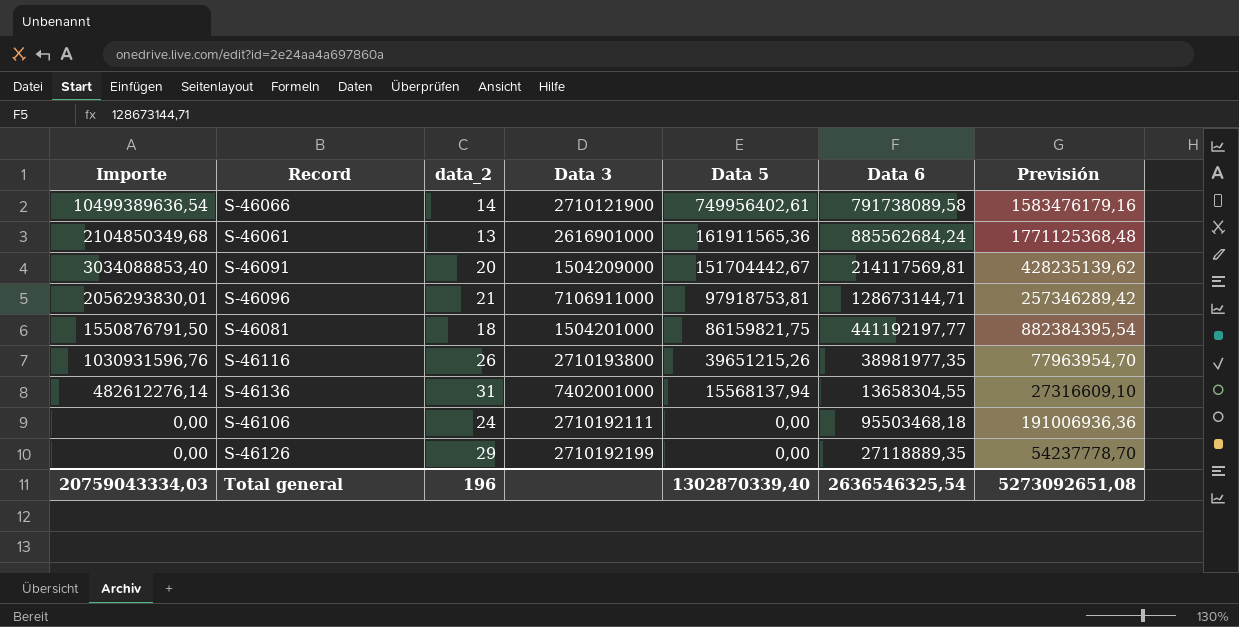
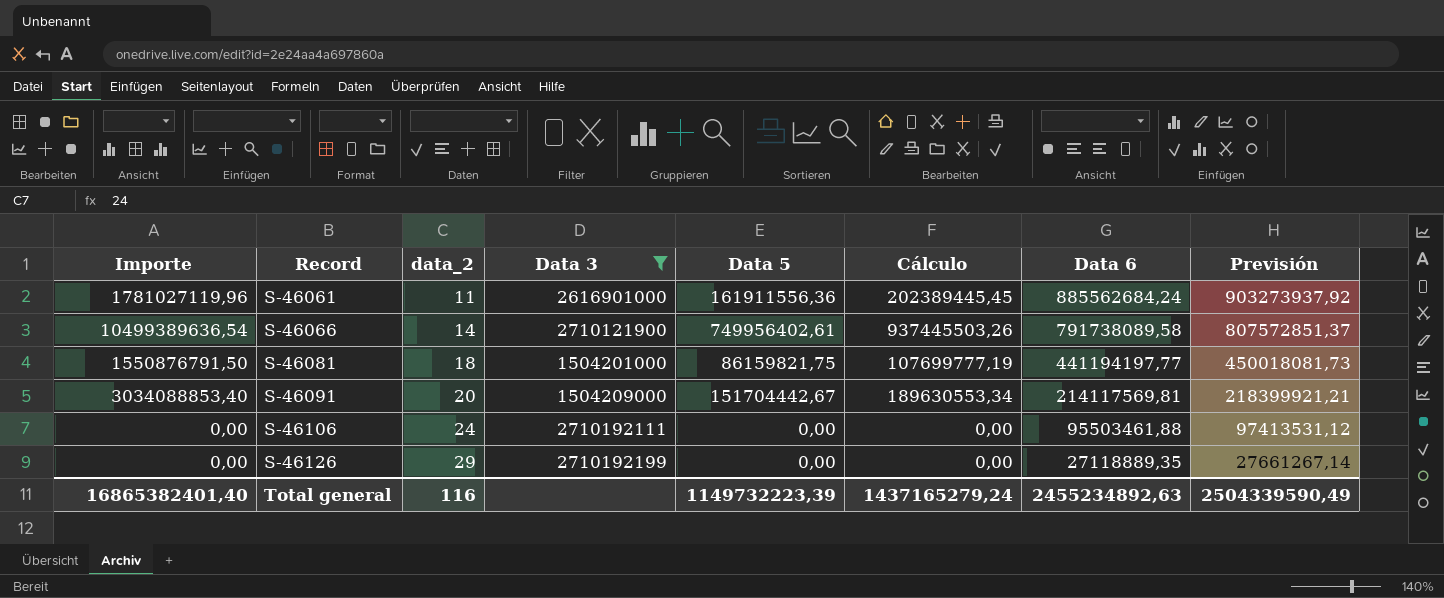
filter: none -> Data 3 <= 2710192199
row order: Data 5 descending -> Record ascending
column Cálculo | formula: none -> [Data 5] * 1,25
column Previsión | formula: [Data 6] * 2 -> [Data 6] * 1,02
S-46061 | Importe: 2104850349,68 -> 1781027119,96
S-46061 | data_2: 13 -> 11
S-46061 | Data 5: 161911565,36 -> 161911556,36
S-46081 | Data 6: 441192197,77 -> 441194197,77
S-46106 | Data 6: 95503468,18 -> 95503461,88
Total general | Importe: 20759043334,03 -> 16865382401,40
Total general | data_2: 196 -> 116
Total general | Data 5: 1302870339,40 -> 1149732223,39
Total general | Data 6: 2636546325,54 -> 2455234892,63
Total general | Previsión: 5273092651,08 -> 2504339590,49

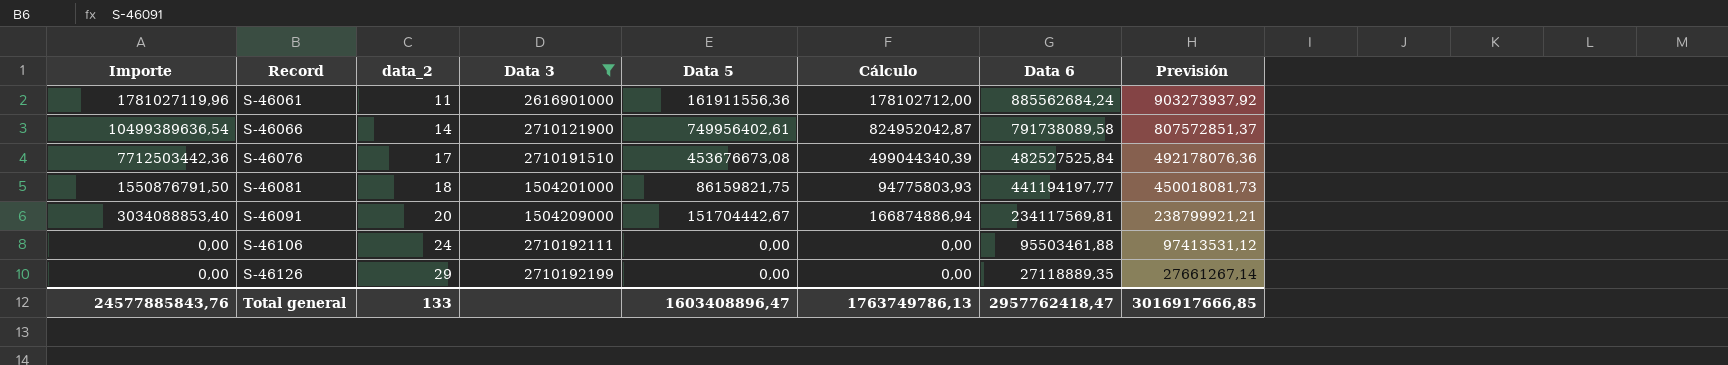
column Cálculo | formula: [Data 5] * 1,25 -> [Data 5] * 1,1
row S-46076: none -> 7712503442,36 | 17 | 2710191510 | 453676673,08 | 499044340,39 | 482527525,84 | 492178076,36
S-46091 | Data 6: 214117569,81 -> 234117569,81
S-46091 | Previsión: 218399921,21 -> 238799921,21
Total general | Importe: 16865382401,40 -> 24577885843,76
Total general | data_2: 116 -> 133
Total general | Data 5: 1149732223,39 -> 1603408896,47
Total general | Cálculo: 1437165279,24 -> 1763749786,13
Total general | Data 6: 2455234892,63 -> 2957762418,47
Total general | Previsión: 2504339590,49 -> 3016917666,85

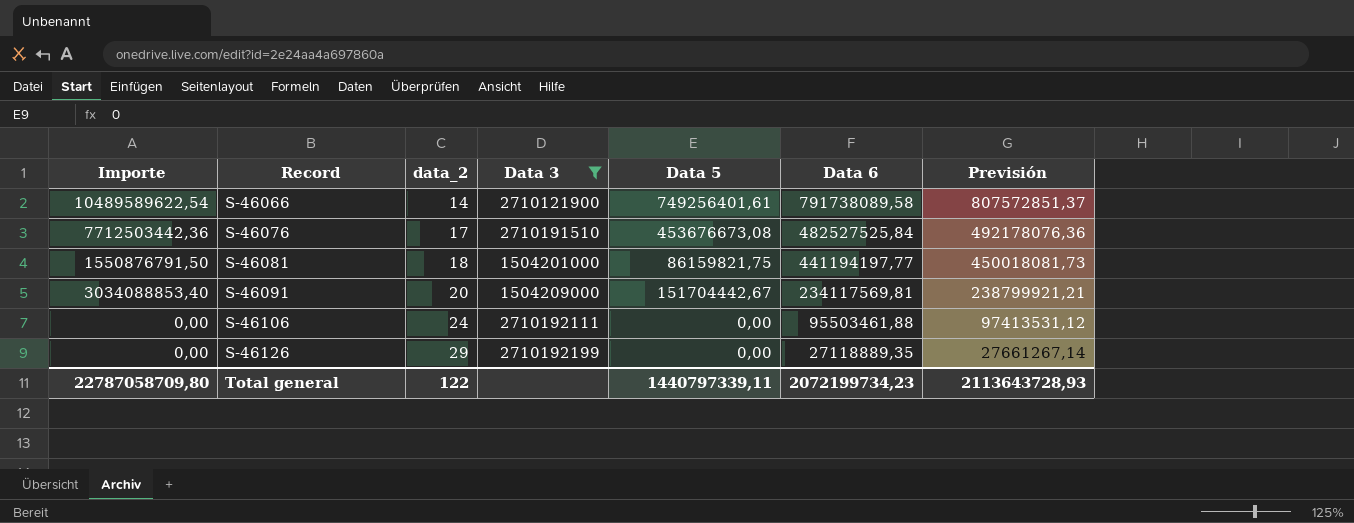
column Cálculo | formula: [Data 5] * 1,1 -> none
row S-46061: 1781027119,96 | 11 | 2616901000 | 161911556,36 | 178102712,00 | 885562684,24 | 903273937,92 -> none
S-46066 | Importe: 10499389636,54 -> 10489589622,54
S-46066 | Data 5: 749956402,61 -> 749256401,61
Total general | Importe: 24577885843,76 -> 22787058709,80
Total general | data_2: 133 -> 122
Total general | Data 5: 1603408896,47 -> 1440797339,11
Total general | Data 6: 2957762418,47 -> 2072199734,23
Total general | Previsión: 3016917666,85 -> 2113643728,93

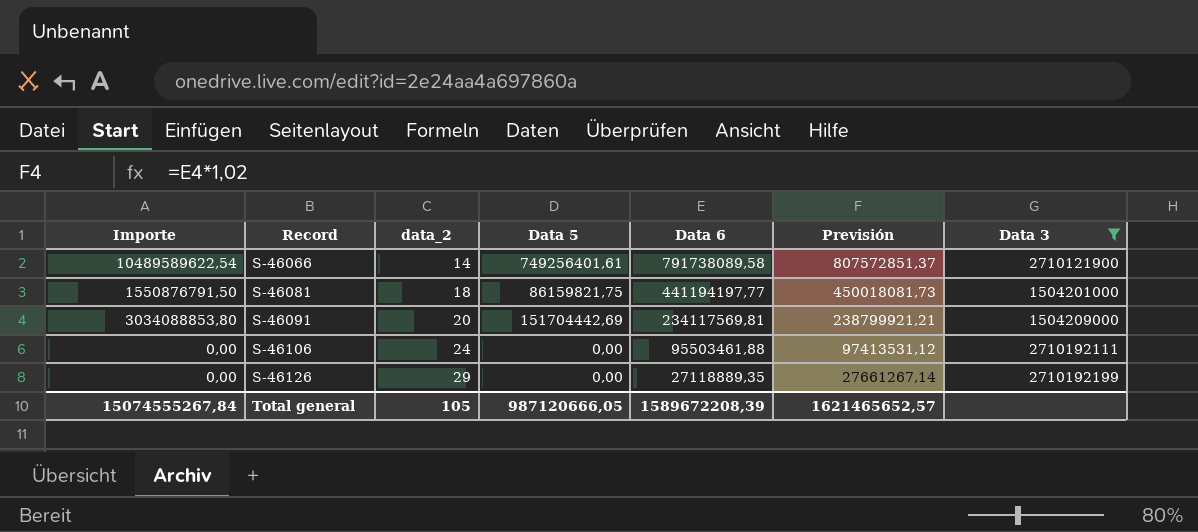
column Data 3 | position: 4 -> 7
row S-46076: 7712503442,36 | 17 | 2710191510 | 453676673,08 | 482527525,84 | 492178076,36 -> none
S-46091 | Importe: 3034088853,40 -> 3034088853,80
S-46091 | Data 5: 151704442,67 -> 151704442,69
Total general | Importe: 22787058709,80 -> 15074555267,84
Total general | data_2: 122 -> 105
Total general | Data 5: 1440797339,11 -> 987120666,05
Total general | Data 6: 2072199734,23 -> 1589672208,39
Total general | Previsión: 2113643728,93 -> 1621465652,57

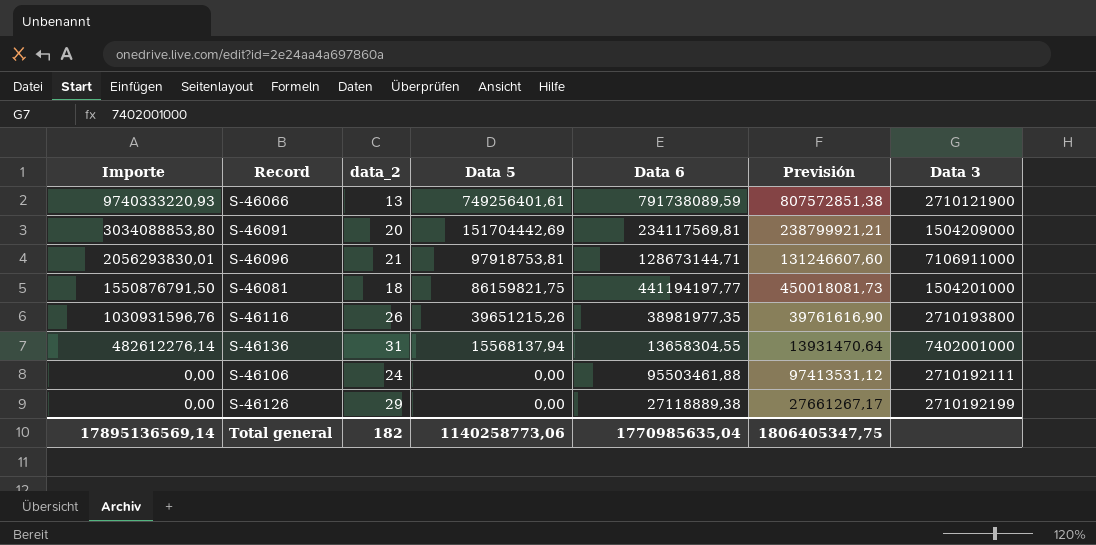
filter: Data 3 <= 2710192199 -> none
row order: Record ascending -> Importe descending
S-46066 | Importe: 10489589622,54 -> 9740333220,93
S-46066 | data_2: 14 -> 13
S-46066 | Data 6: 791738089,58 -> 791738089,59
S-46066 | Previsión: 807572851,37 -> 807572851,38
S-46126 | Data 6: 27118889,35 -> 27118889,38
S-46126 | Previsión: 27661267,14 -> 27661267,17
Total general | Importe: 15074555267,84 -> 17895136569,14
Total general | data_2: 105 -> 182
Total general | Data 5: 987120666,05 -> 1140258773,06
Total general | Data 6: 1589672208,39 -> 1770985635,04
Total general | Previsión: 1621465652,57 -> 1806405347,75

